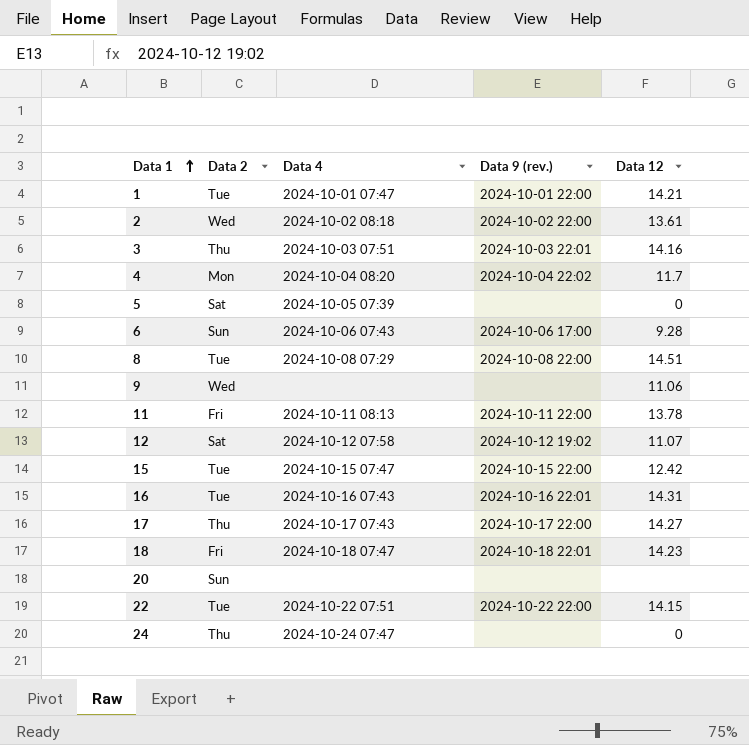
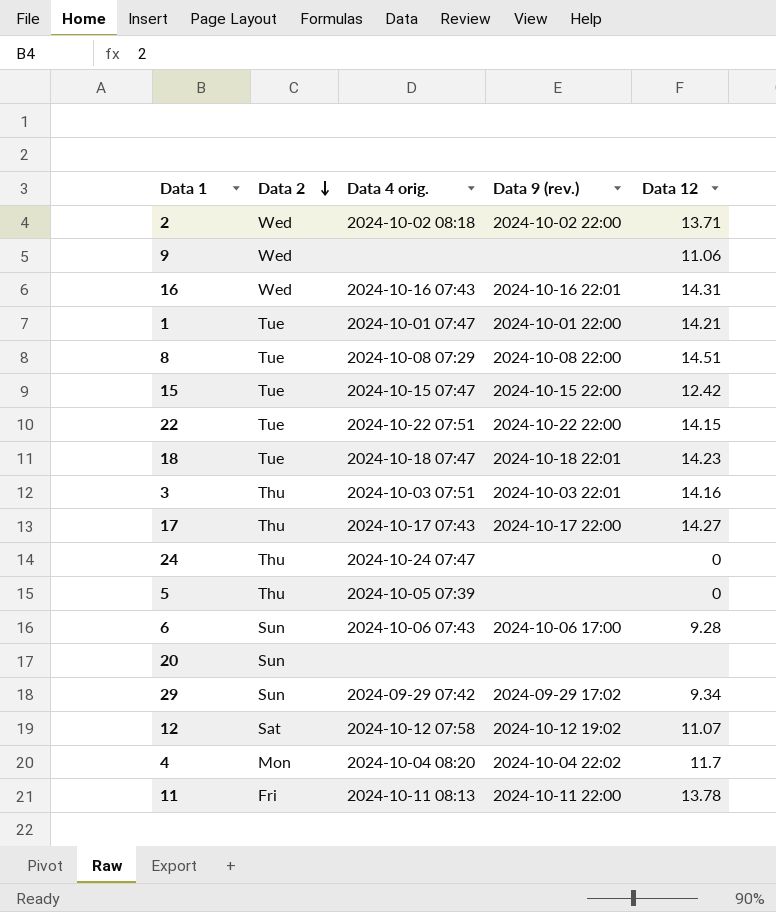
row order: Data 1 ascending -> Data 2 descending
column name: Data 4 -> Data 4 orig.
2 | Data 12: 13.61 -> 13.71
16 | Data 2: Tue -> Wed
18 | Data 2: Fri -> Tue
5 | Data 2: Sat -> Thu
row 29: none -> Sun | 2024-09-29 07:42 | 2024-09-29 17:02 | 9.34

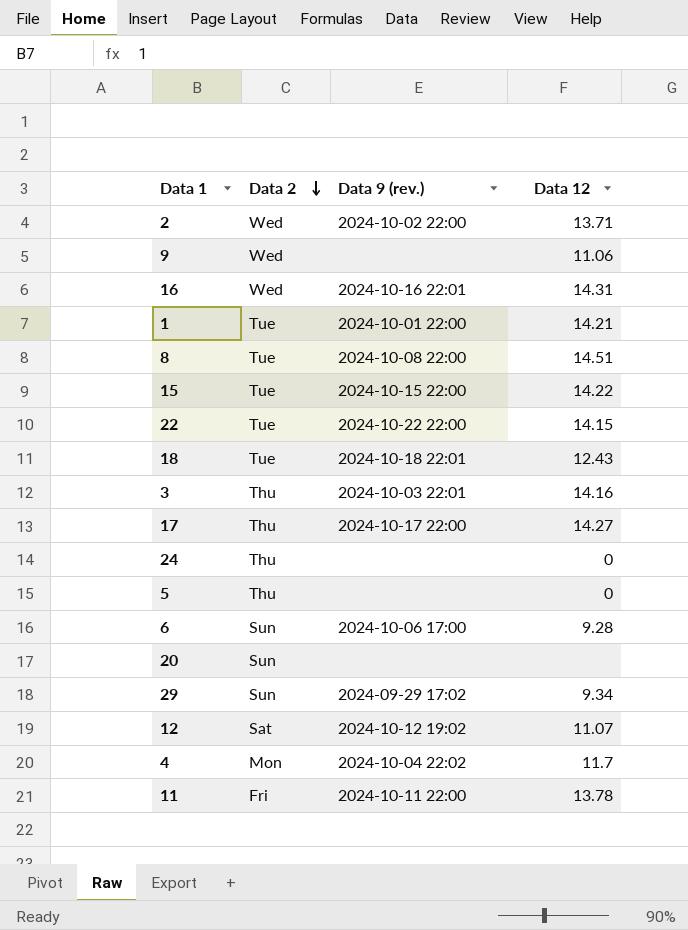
column Data 4 orig. | position: 3 -> none
15 | Data 12: 12.42 -> 14.22
18 | Data 12: 14.23 -> 12.43

